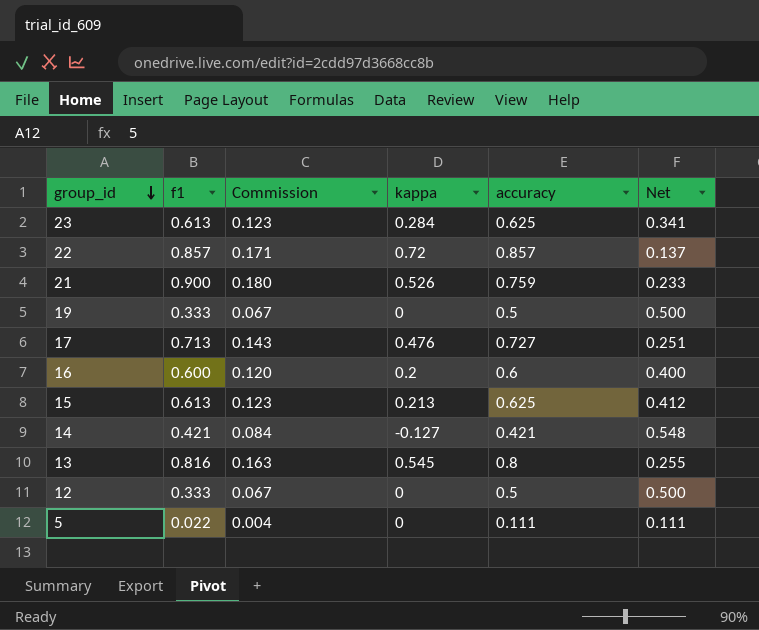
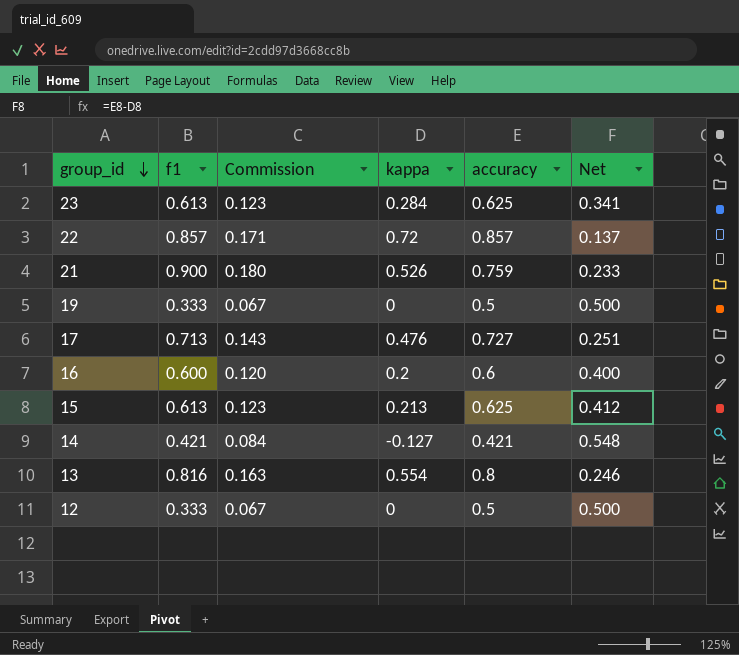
row 5: 0.022 | 0.004 | 0 | 0.111 | 0.111 -> none
13 | kappa: 0.545 -> 0.554
13 | Net: 0.255 -> 0.246

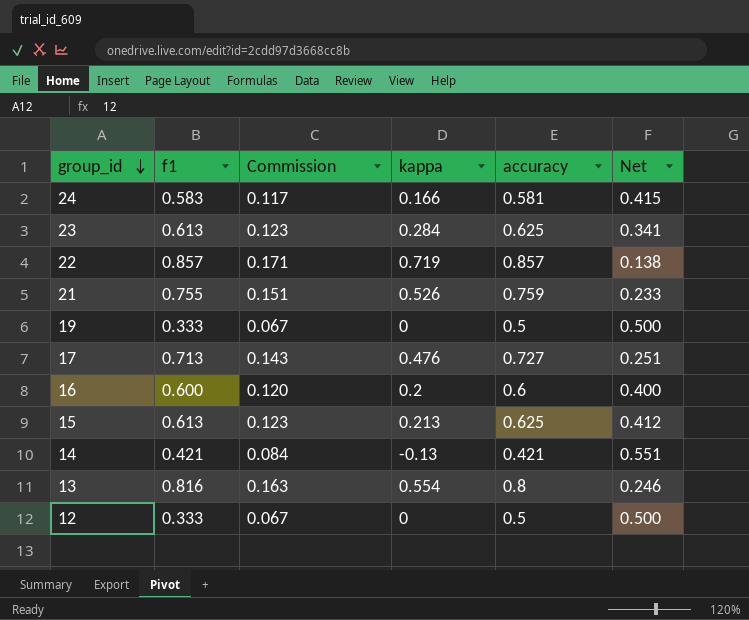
row 24: none -> 0.583 | 0.117 | 0.166 | 0.581 | 0.415
22 | kappa: 0.72 -> 0.719
22 | Net: 0.137 -> 0.138
21 | f1: 0.900 -> 0.755
21 | Commission: 0.180 -> 0.151
14 | kappa: -0.127 -> -0.13
14 | Net: 0.548 -> 0.551

